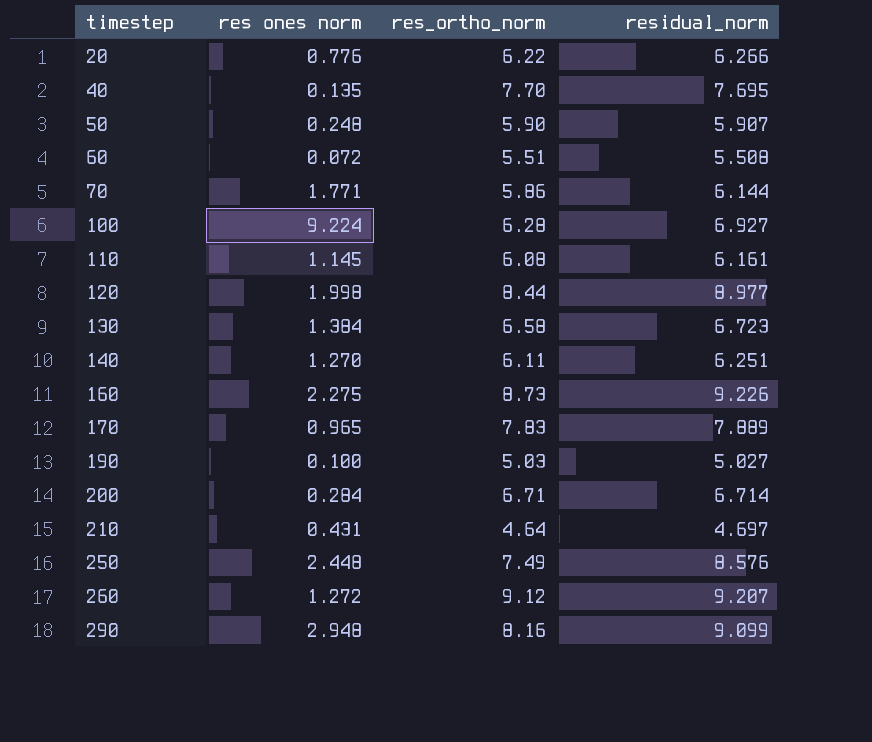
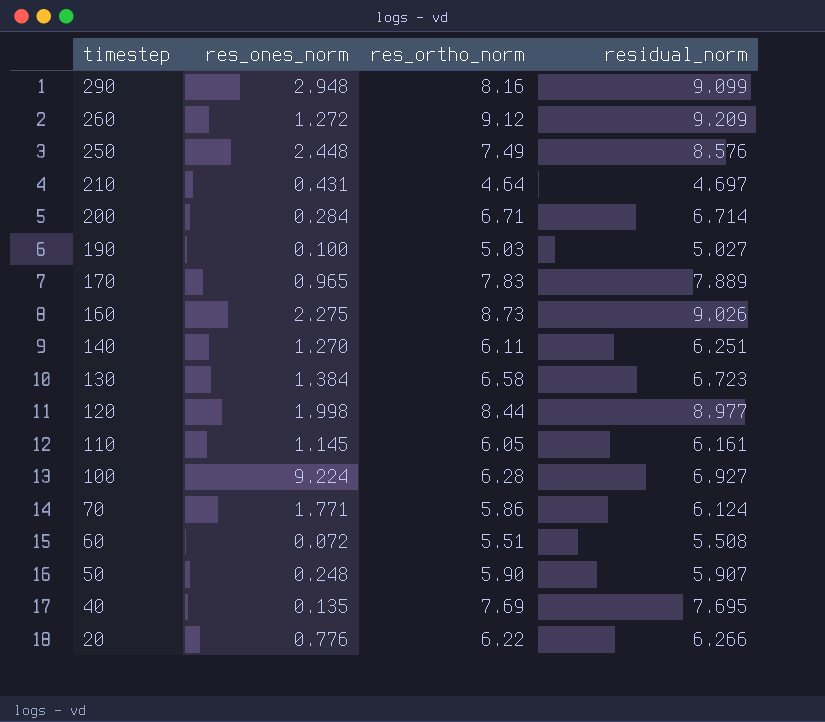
row order: timestep ascending -> timestep descending
column name: res ones norm -> res_ones_norm
260 | residual_norm: 9.207 -> 9.209
160 | residual_norm: 9.226 -> 9.026
110 | res_ortho_norm: 6.08 -> 6.05
70 | residual_norm: 6.144 -> 6.124
40 | res_ortho_norm: 7.70 -> 7.69

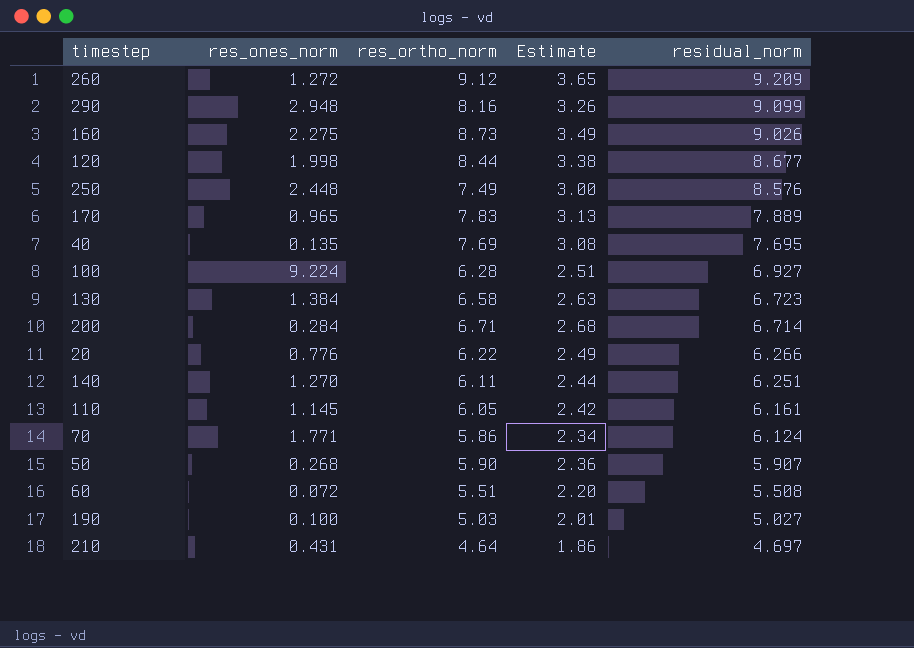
row order: timestep descending -> residual_norm descending
column Estimate | formula: none -> [res_ortho_norm] * 0.4
120 | residual_norm: 8.977 -> 8.677
50 | res_ones_norm: 0.248 -> 0.268

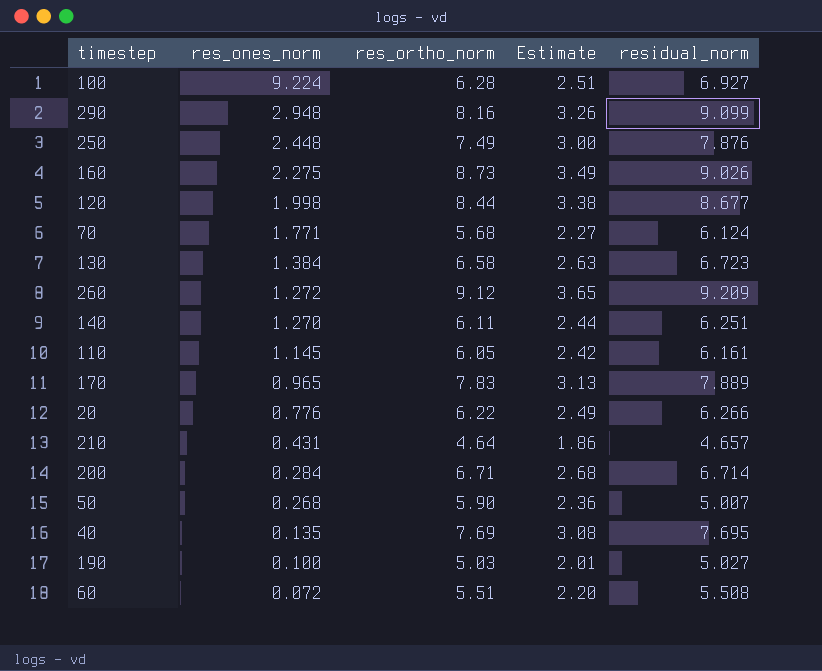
row order: residual_norm descending -> res_ones_norm descending
250 | residual_norm: 8.576 -> 7.876
70 | res_ortho_norm: 5.86 -> 5.68
70 | Estimate: 2.34 -> 2.27
210 | residual_norm: 4.697 -> 4.657
50 | residual_norm: 5.907 -> 5.007

